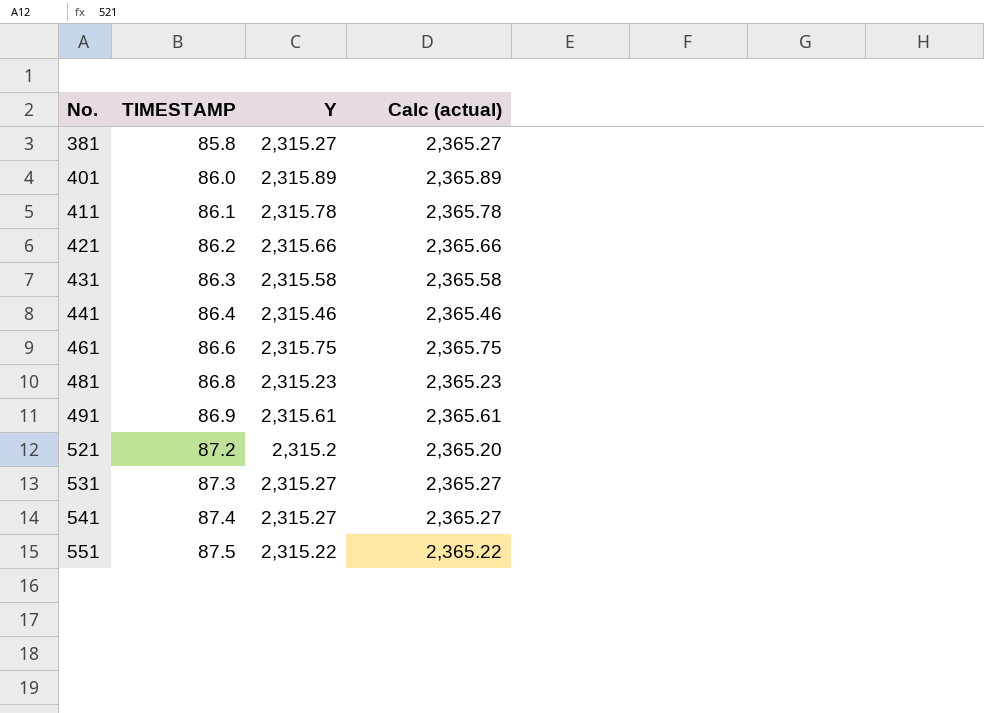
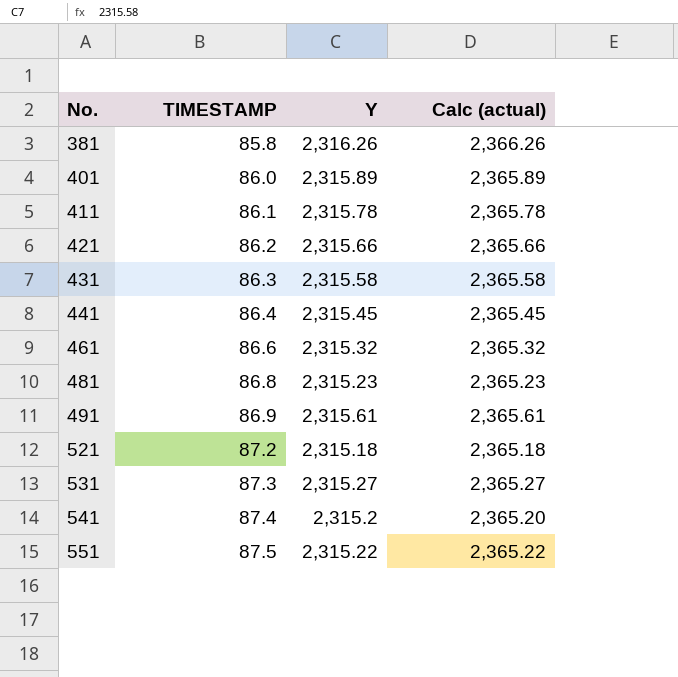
381 | Y: 2,315.27 -> 2,316.26
381 | Calc (actual): 2,365.27 -> 2,366.26
441 | Y: 2,315.46 -> 2,315.45
441 | Calc (actual): 2,365.46 -> 2,365.45
461 | Y: 2,315.75 -> 2,315.32
461 | Calc (actual): 2,365.75 -> 2,365.32
521 | Y: 2,315.2 -> 2,315.18
521 | Calc (actual): 2,365.20 -> 2,365.18
541 | Y: 2,315.27 -> 2,315.2
541 | Calc (actual): 2,365.27 -> 2,365.20

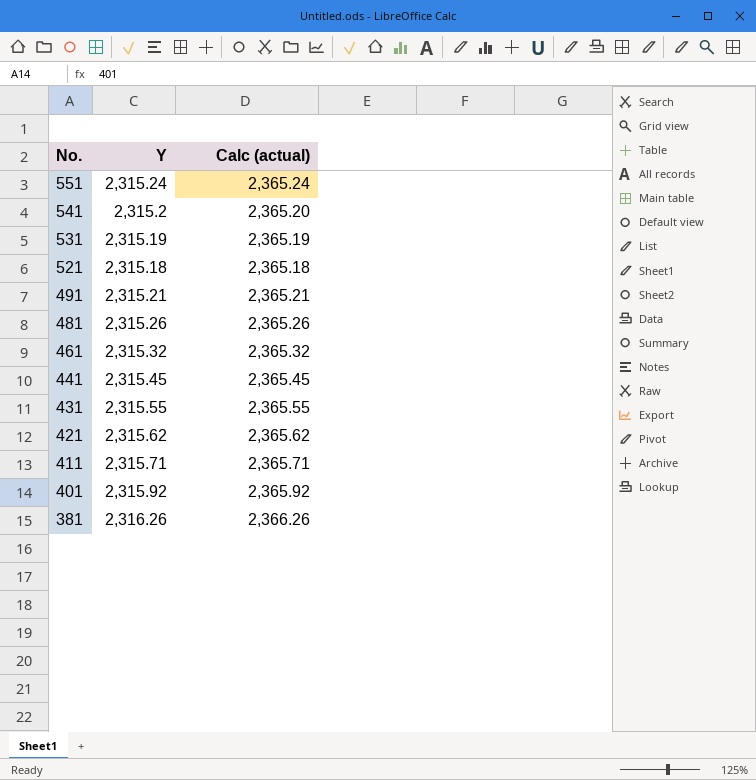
row order: No. ascending -> No. descending
column TIMESTAMP | position: 2 -> none
551 | Y: 2,315.22 -> 2,315.24
551 | Calc (actual): 2,365.22 -> 2,365.24
531 | Y: 2,315.27 -> 2,315.19
531 | Calc (actual): 2,365.27 -> 2,365.19
491 | Y: 2,315.61 -> 2,315.21
491 | Calc (actual): 2,365.61 -> 2,365.21
481 | Y: 2,315.23 -> 2,315.26
481 | Calc (actual): 2,365.23 -> 2,365.26
431 | Y: 2,315.58 -> 2,315.55
431 | Calc (actual): 2,365.58 -> 2,365.55
421 | Y: 2,315.66 -> 2,315.62
421 | Calc (actual): 2,365.66 -> 2,365.62
411 | Y: 2,315.78 -> 2,315.71
411 | Calc (actual): 2,365.78 -> 2,365.71
401 | Y: 2,315.89 -> 2,315.92
401 | Calc (actual): 2,365.89 -> 2,365.92

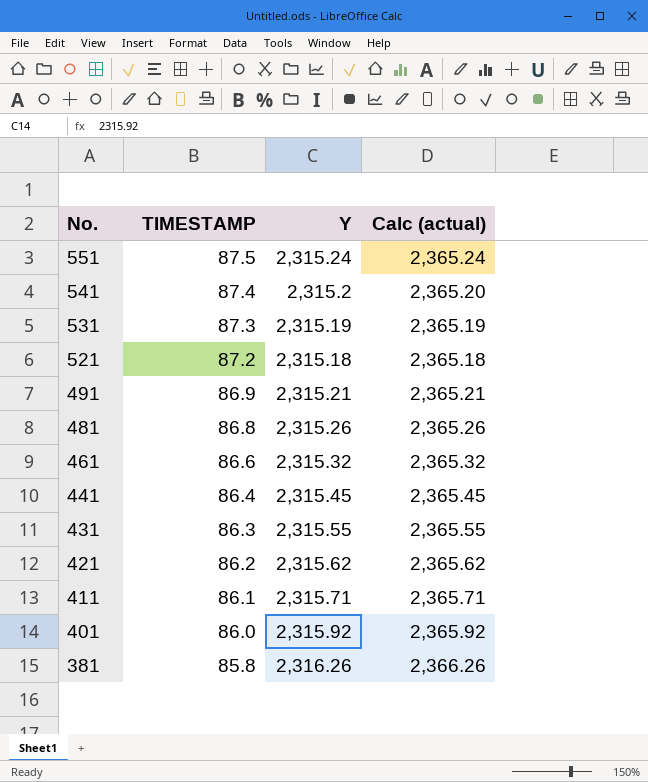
column TIMESTAMP | position: none -> 2

